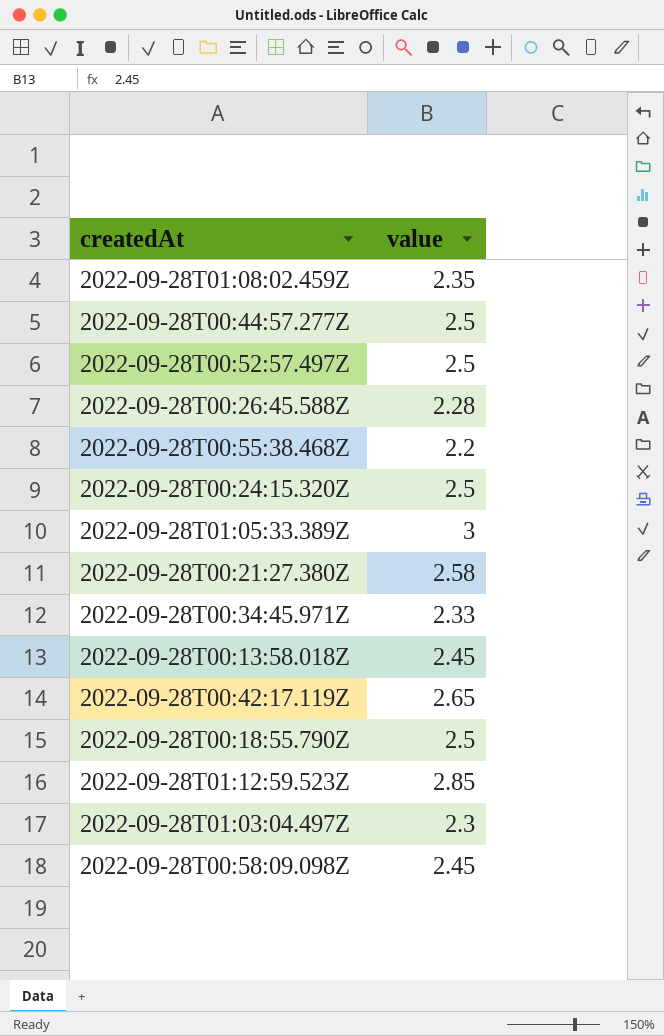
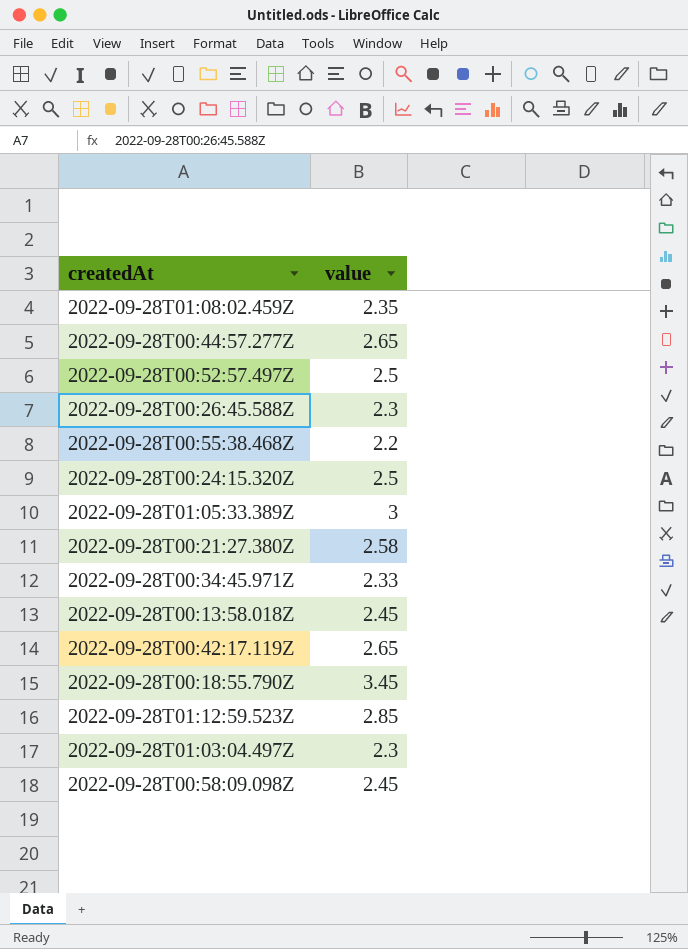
2022-09-28T00:44:57.277Z | value: 2.5 -> 2.65
2022-09-28T00:26:45.588Z | value: 2.28 -> 2.3
2022-09-28T00:18:55.790Z | value: 2.5 -> 3.45

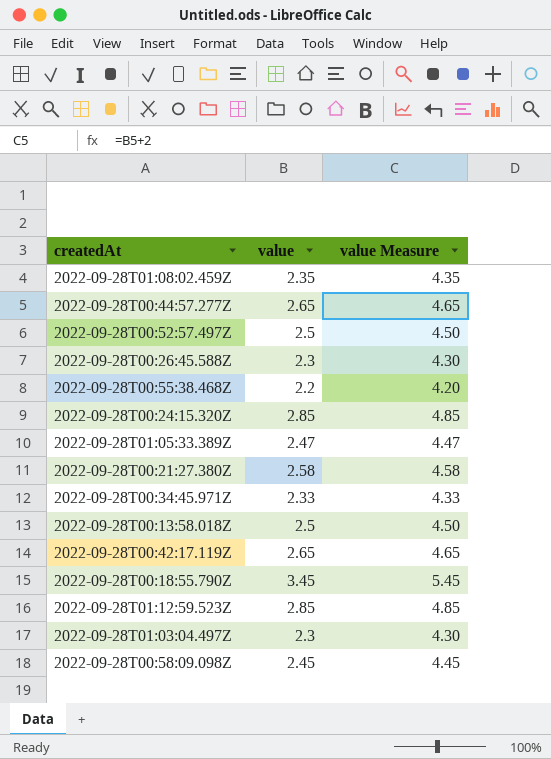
column value Measure | formula: none -> [value] + 2
2022-09-28T00:24:15.320Z | value: 2.5 -> 2.85
2022-09-28T01:05:33.389Z | value: 3 -> 2.47
2022-09-28T00:13:58.018Z | value: 2.45 -> 2.5

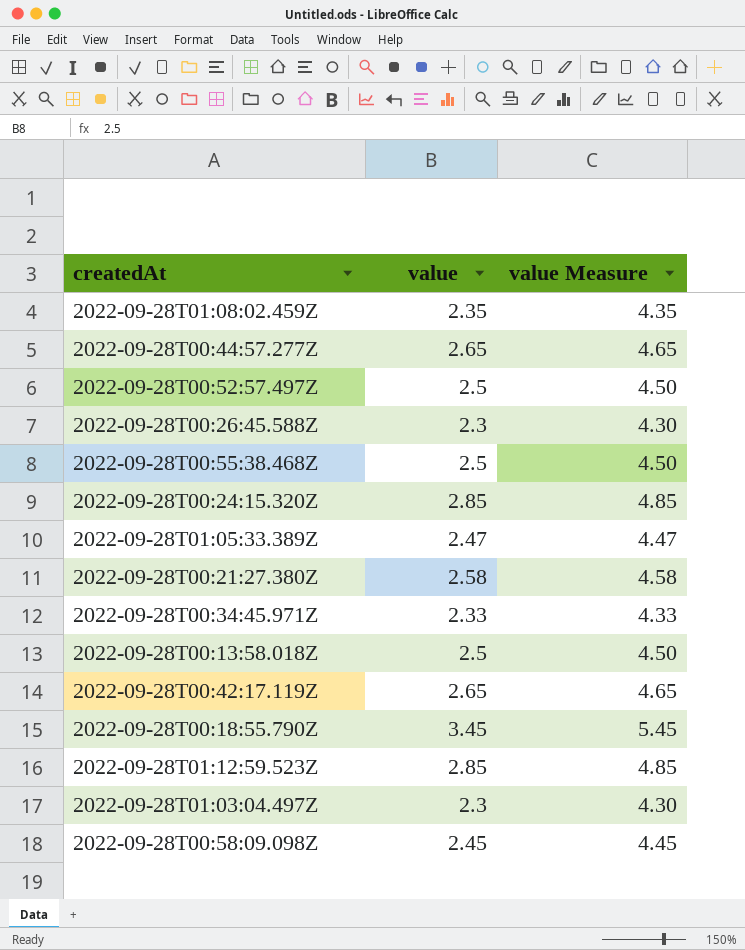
2022-09-28T00:55:38.468Z | value: 2.2 -> 2.5
2022-09-28T00:55:38.468Z | value Measure: 4.20 -> 4.50

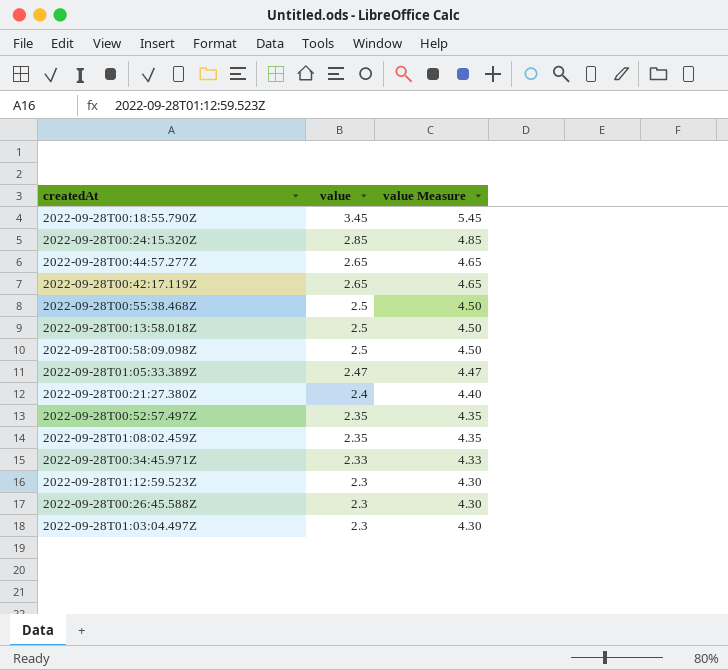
row order: none -> value descending
2022-09-28T00:58:09.098Z | value: 2.45 -> 2.5
2022-09-28T00:58:09.098Z | value Measure: 4.45 -> 4.50
2022-09-28T00:21:27.380Z | value: 2.58 -> 2.4
2022-09-28T00:21:27.380Z | value Measure: 4.58 -> 4.40
2022-09-28T00:52:57.497Z | value: 2.5 -> 2.35
2022-09-28T00:52:57.497Z | value Measure: 4.50 -> 4.35
2022-09-28T01:12:59.523Z | value: 2.85 -> 2.3
2022-09-28T01:12:59.523Z | value Measure: 4.85 -> 4.30

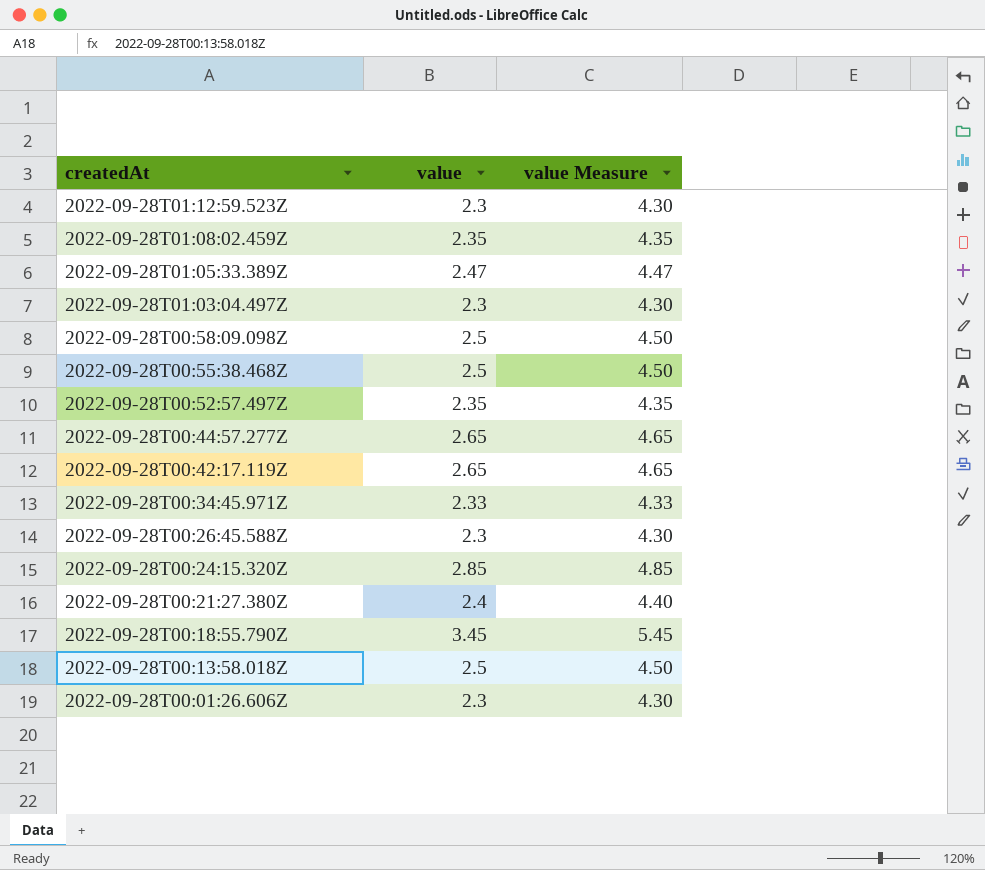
row order: value descending -> createdAt descending
row 2022-09-28T00:01:26.606Z: none -> 2.3 | 4.30

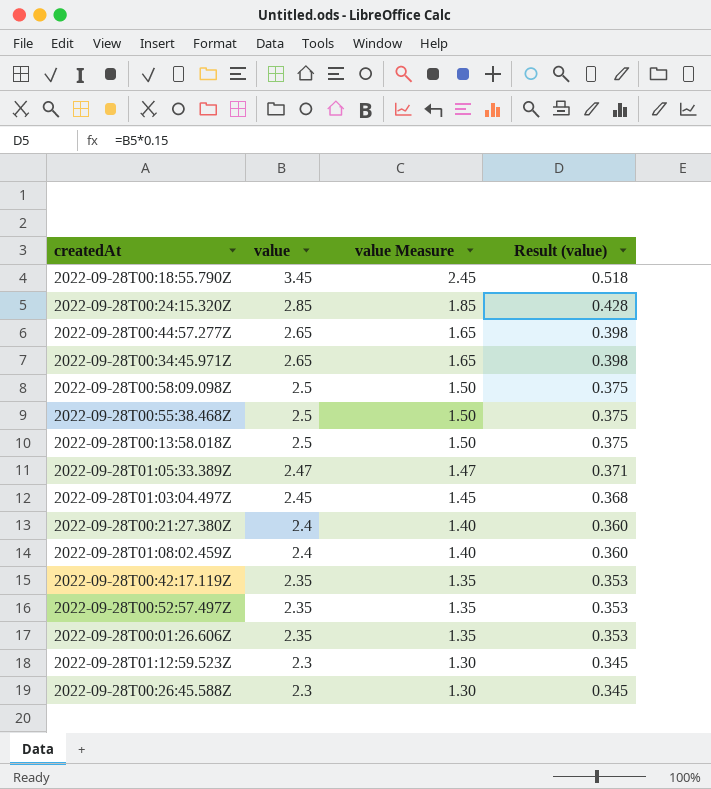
row order: createdAt descending -> value descending
column value Measure | formula: [value] + 2 -> [value] - 1
column Result (value) | formula: none -> [value] * 0.15
2022-09-28T00:34:45.971Z | value: 2.33 -> 2.65
2022-09-28T01:03:04.497Z | value: 2.3 -> 2.45
2022-09-28T01:08:02.459Z | value: 2.35 -> 2.4
2022-09-28T00:42:17.119Z | value: 2.65 -> 2.35
2022-09-28T00:01:26.606Z | value: 2.3 -> 2.35

